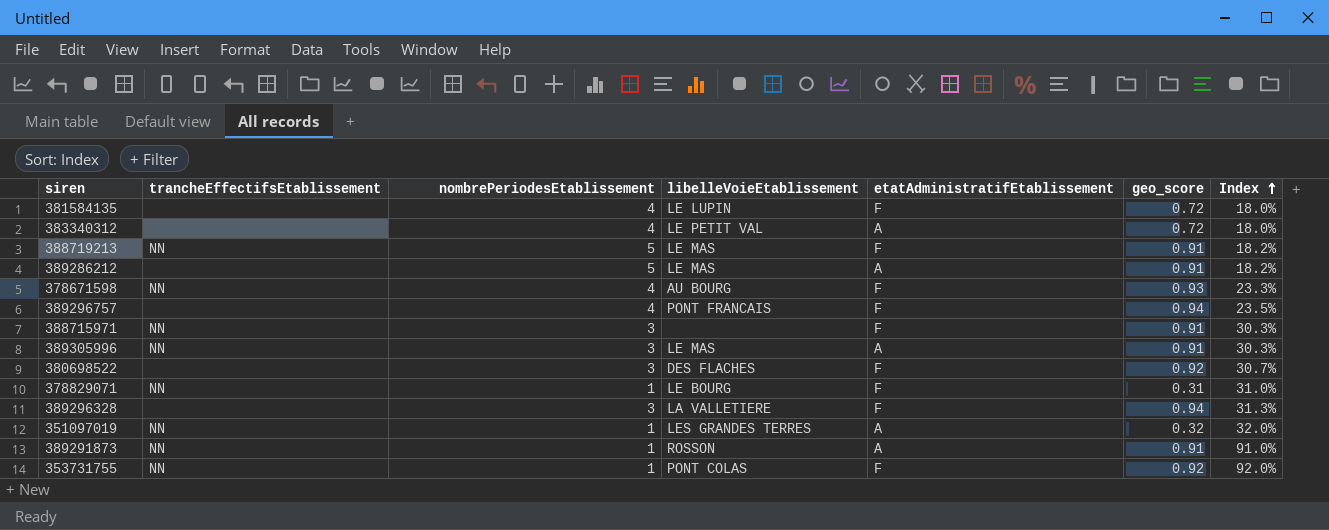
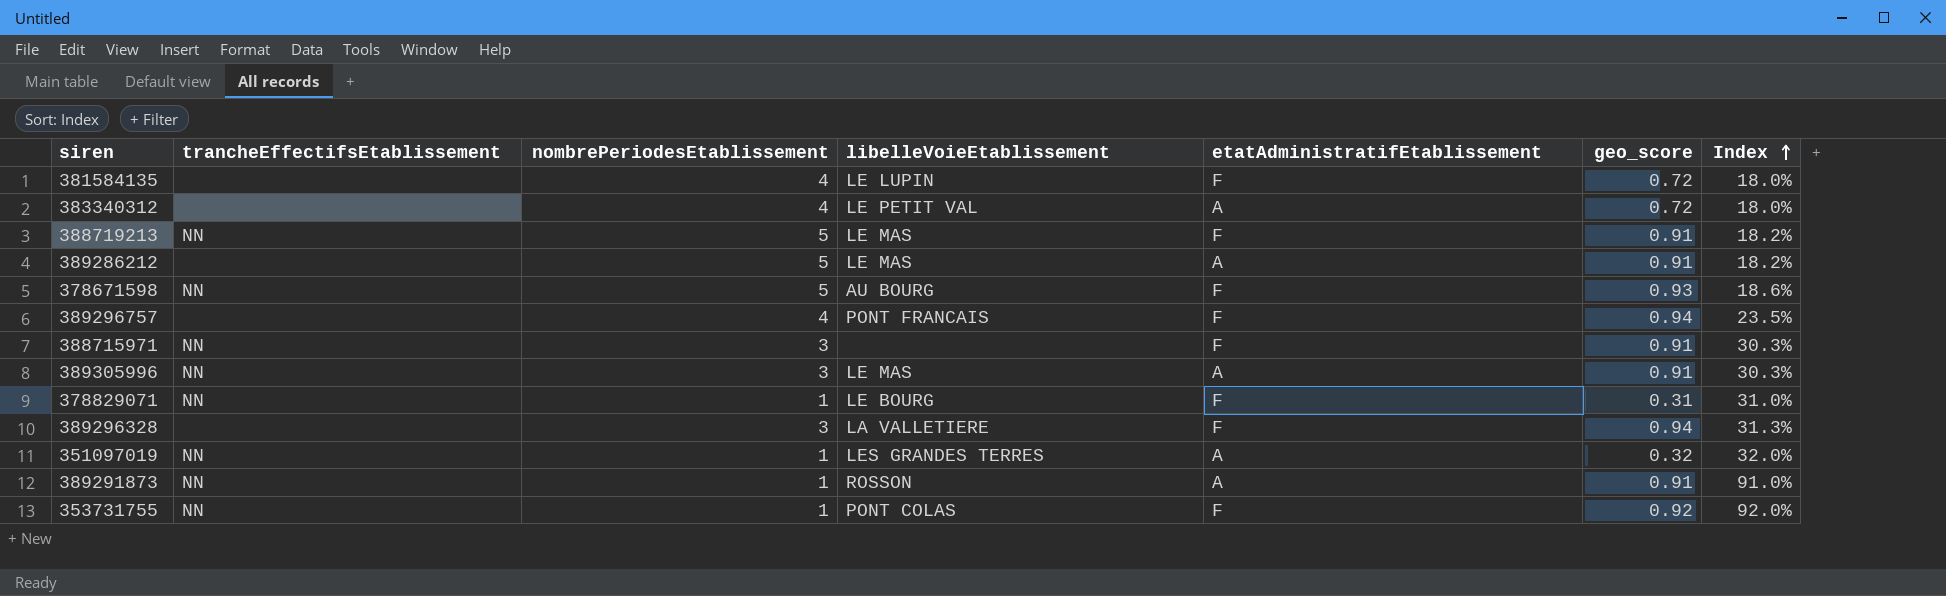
row 380698522: none | 3 | DES FLACHES | F | 0.92 | 30.7% -> none
378671598 | nombrePeriodesEtablissement: 4 -> 5
378671598 | Index: 23.3% -> 18.6%

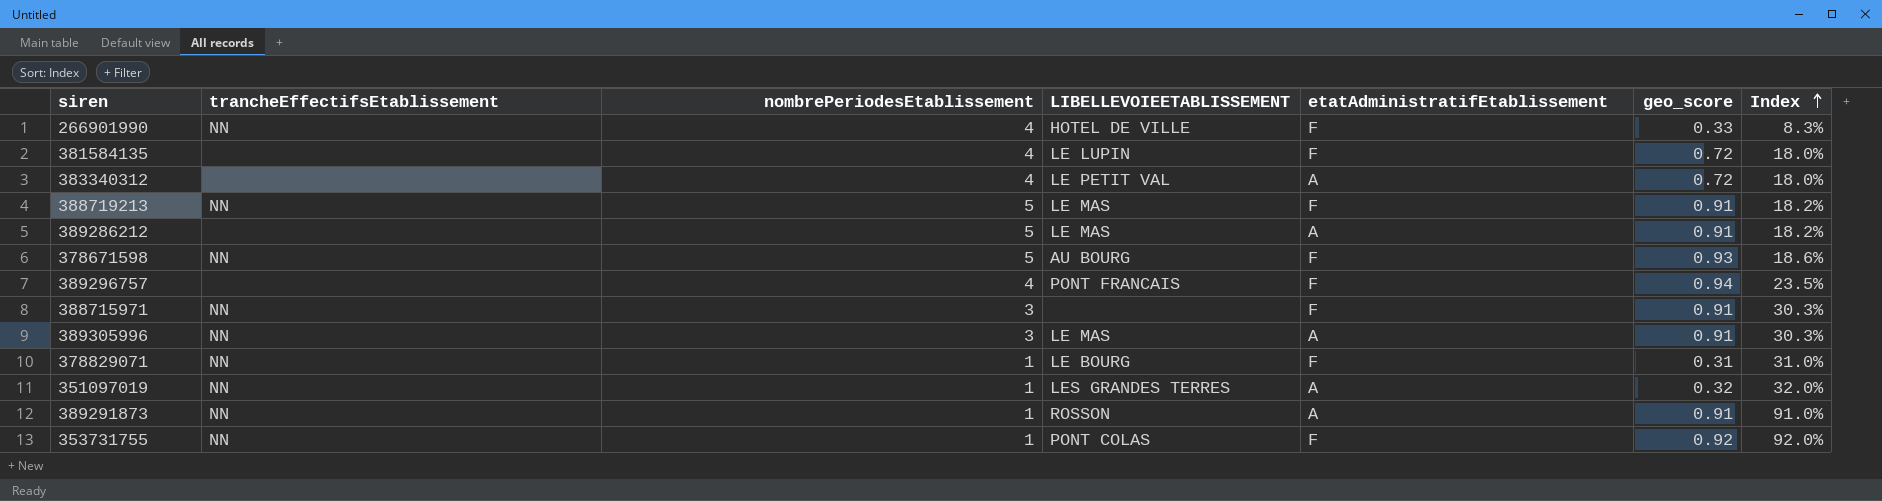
column name: libelleVoieEtablissement -> LIBELLEVOIEETABLISSEMENT
row 389296328: none | 3 | LA VALLETIERE | F | 0.94 | 31.3% -> none
row 266901990: none -> NN | 4 | HOTEL DE VILLE | F | 0.33 | 8.3%

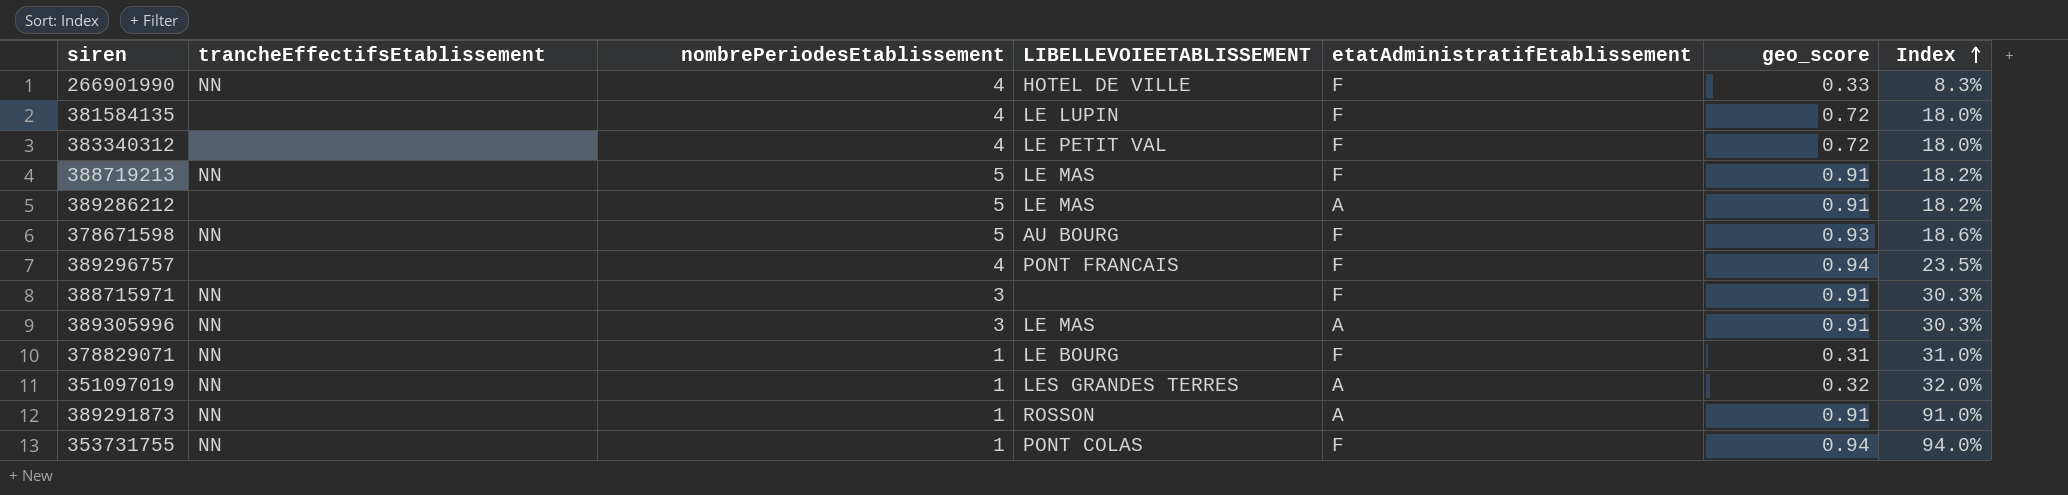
383340312 | etatAdministratifEtablissement: A -> F
353731755 | geo_score: 0.92 -> 0.94
353731755 | Index: 92.0% -> 94.0%

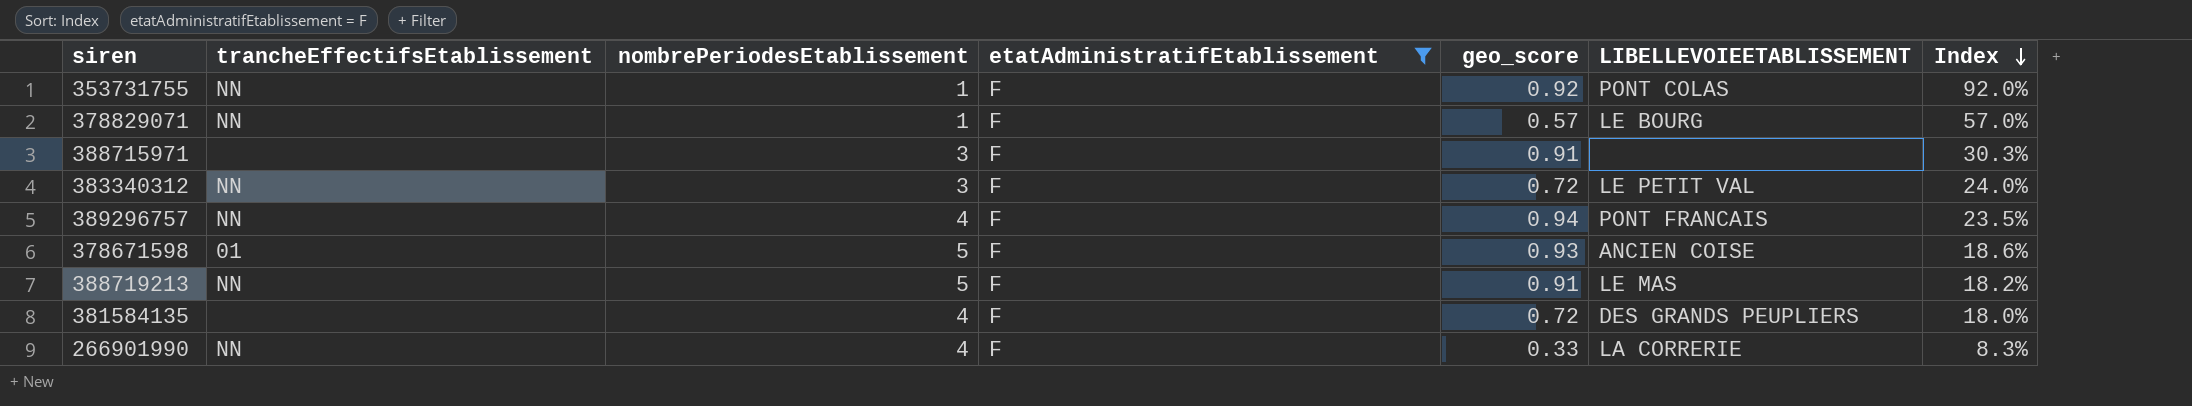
filter: none -> etatAdministratifEtablissement = F
row order: Index ascending -> Index descending
column LIBELLEVOIEETABLISSEMENT | position: 4 -> 6
353731755 | geo_score: 0.94 -> 0.92
353731755 | Index: 94.0% -> 92.0%
378829071 | geo_score: 0.31 -> 0.57
378829071 | Index: 31.0% -> 57.0%
388715971 | trancheEffectifsEtablissement: NN -> none
383340312 | trancheEffectifsEtablissement: none -> NN
383340312 | nombrePeriodesEtablissement: 4 -> 3
383340312 | Index: 18.0% -> 24.0%
389296757 | trancheEffectifsEtablissement: none -> NN
378671598 | trancheEffectifsEtablissement: NN -> 01
378671598 | LIBELLEVOIEETABLISSEMENT: AU BOURG -> ANCIEN COISE
381584135 | LIBELLEVOIEETABLISSEMENT: LE LUPIN -> DES GRANDS PEUPLIERS
266901990 | LIBELLEVOIEETABLISSEMENT: HOTEL DE VILLE -> LA CORRERIE

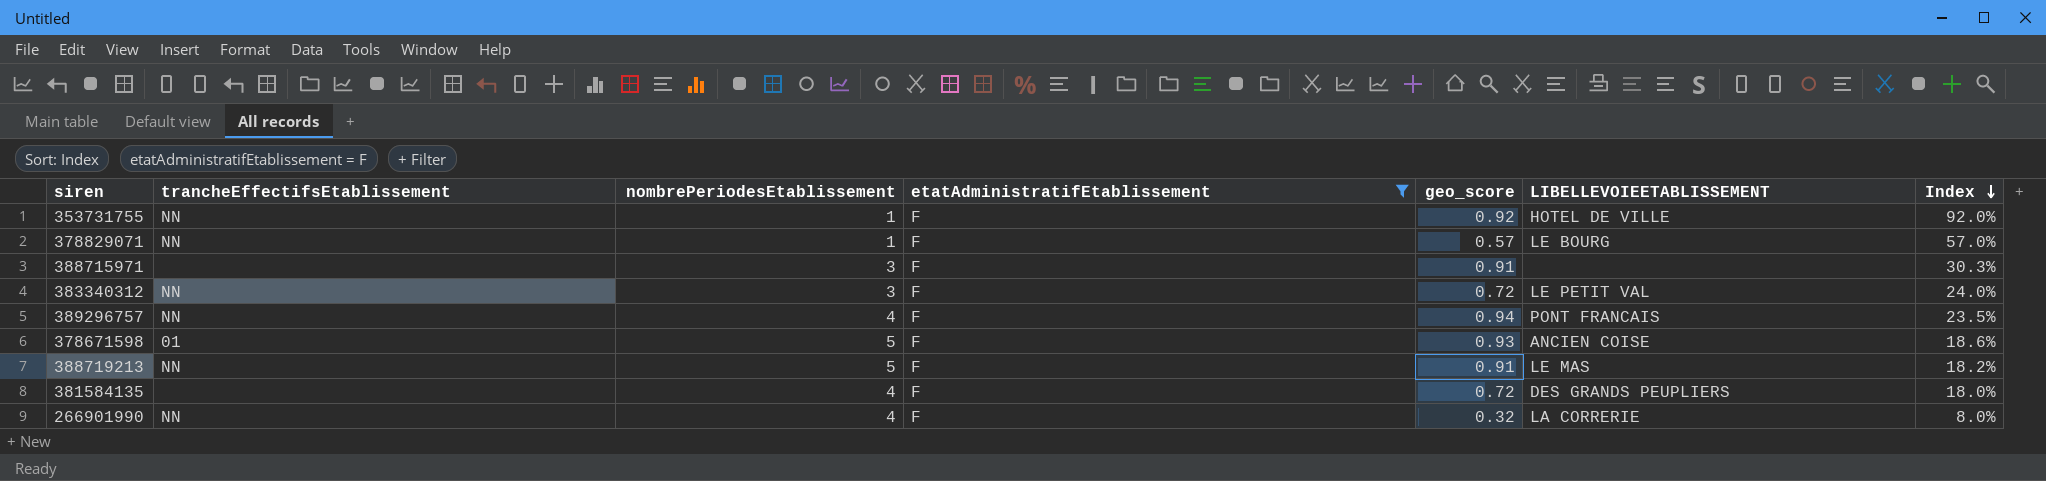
353731755 | LIBELLEVOIEETABLISSEMENT: PONT COLAS -> HOTEL DE VILLE
266901990 | geo_score: 0.33 -> 0.32
266901990 | Index: 8.3% -> 8.0%

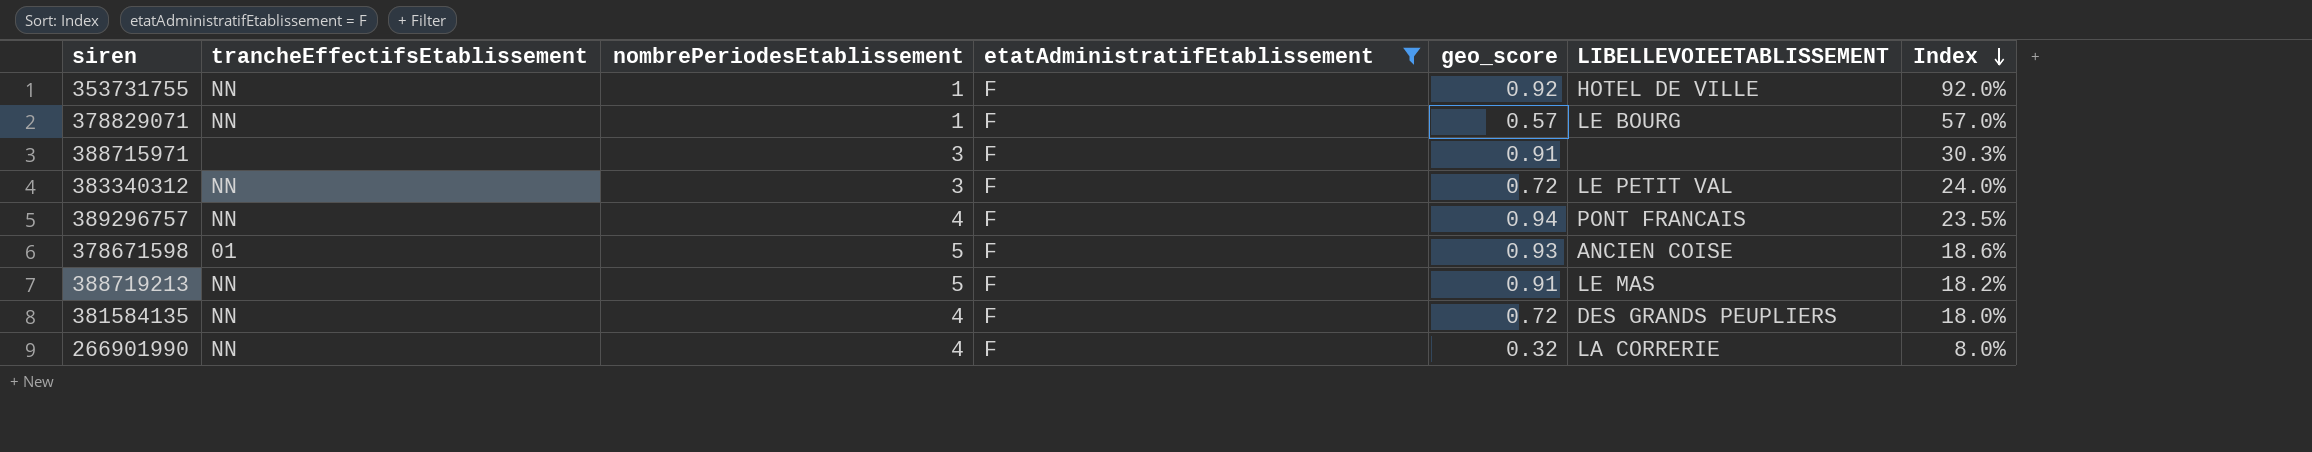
381584135 | trancheEffectifsEtablissement: none -> NN

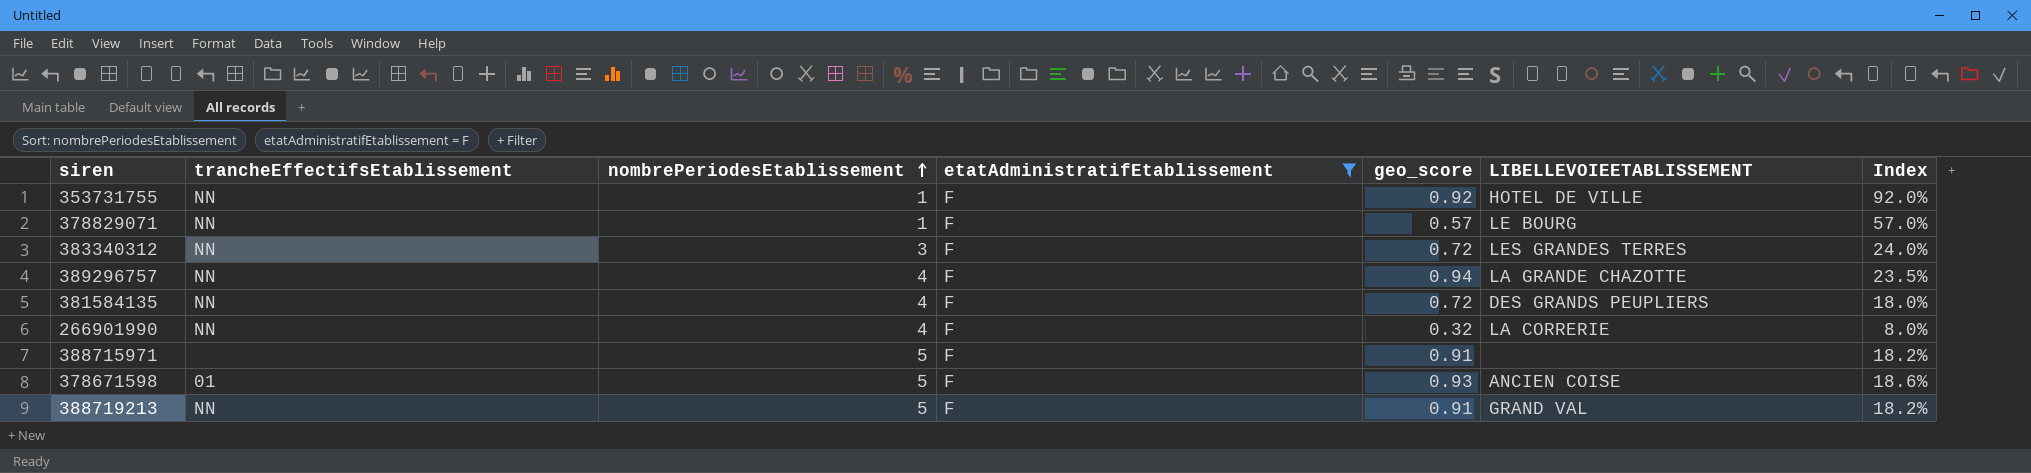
row order: Index descending -> nombrePeriodesEtablissement ascending
383340312 | LIBELLEVOIEETABLISSEMENT: LE PETIT VAL -> LES GRANDES TERRES
389296757 | LIBELLEVOIEETABLISSEMENT: PONT FRANCAIS -> LA GRANDE CHAZOTTE
388715971 | nombrePeriodesEtablissement: 3 -> 5
388715971 | Index: 30.3% -> 18.2%
388719213 | LIBELLEVOIEETABLISSEMENT: LE MAS -> GRAND VAL

